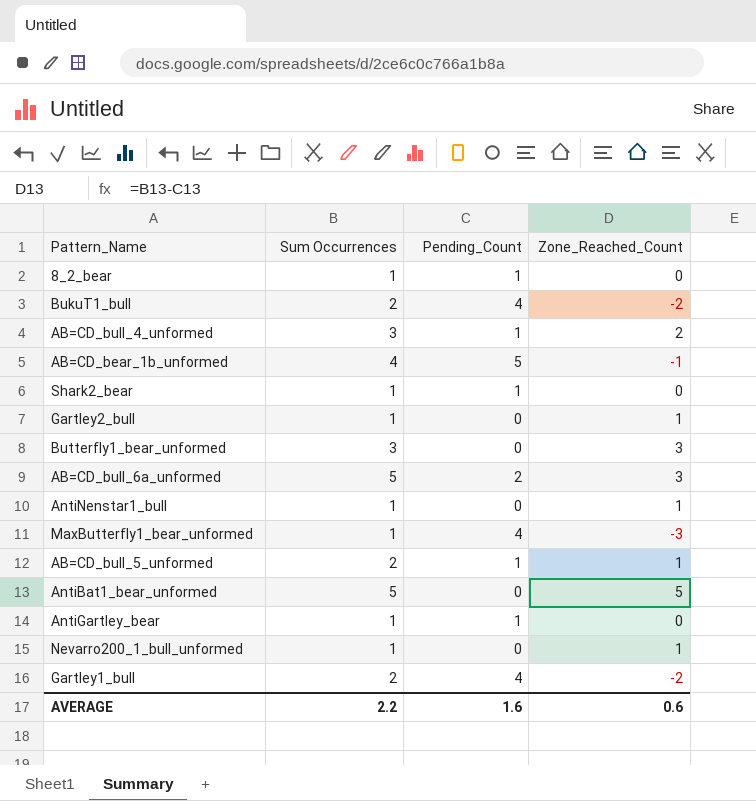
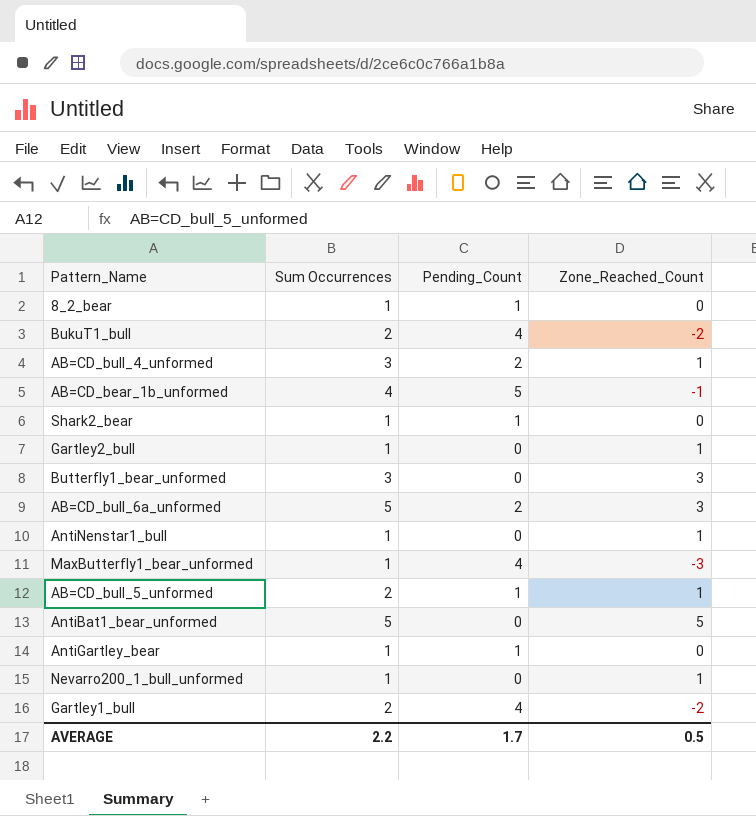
AB=CD_bull_4_unformed | Pending_Count: 1 -> 2
AB=CD_bull_4_unformed | Zone_Reached_Count: 2 -> 1
AVERAGE | Pending_Count: 1.6 -> 1.7
AVERAGE | Zone_Reached_Count: 0.6 -> 0.5

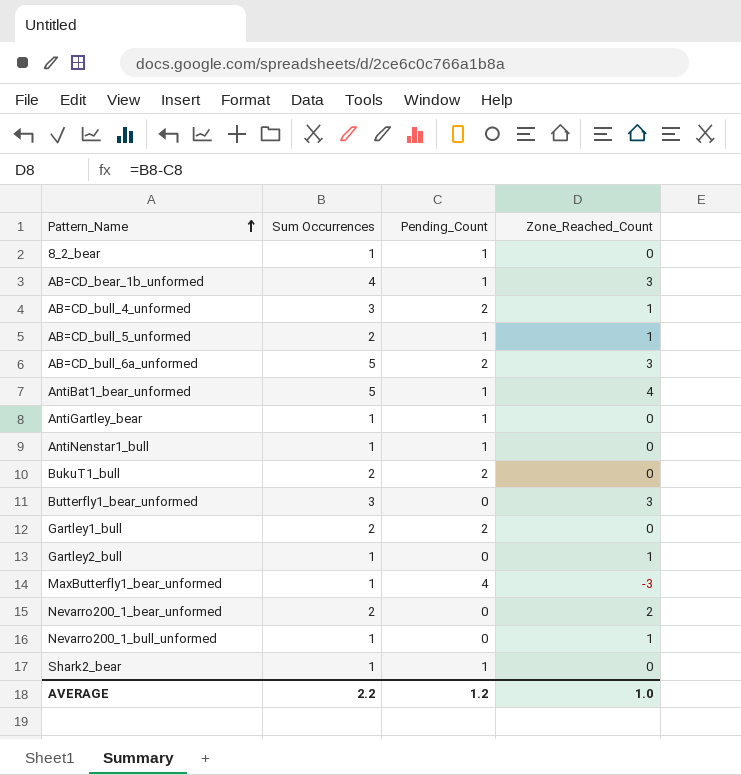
row order: none -> Pattern_Name ascending
AB=CD_bear_1b_unformed | Pending_Count: 5 -> 1
AB=CD_bear_1b_unformed | Zone_Reached_Count: -1 -> 3
AntiBat1_bear_unformed | Pending_Count: 0 -> 1
AntiBat1_bear_unformed | Zone_Reached_Count: 5 -> 4
AntiNenstar1_bull | Pending_Count: 0 -> 1
AntiNenstar1_bull | Zone_Reached_Count: 1 -> 0
BukuT1_bull | Pending_Count: 4 -> 2
BukuT1_bull | Zone_Reached_Count: -2 -> 0
Gartley1_bull | Pending_Count: 4 -> 2
Gartley1_bull | Zone_Reached_Count: -2 -> 0
row Nevarro200_1_bear_unformed: none -> 2 | 0 | 2
AVERAGE | Pending_Count: 1.7 -> 1.2
AVERAGE | Zone_Reached_Count: 0.5 -> 1.0

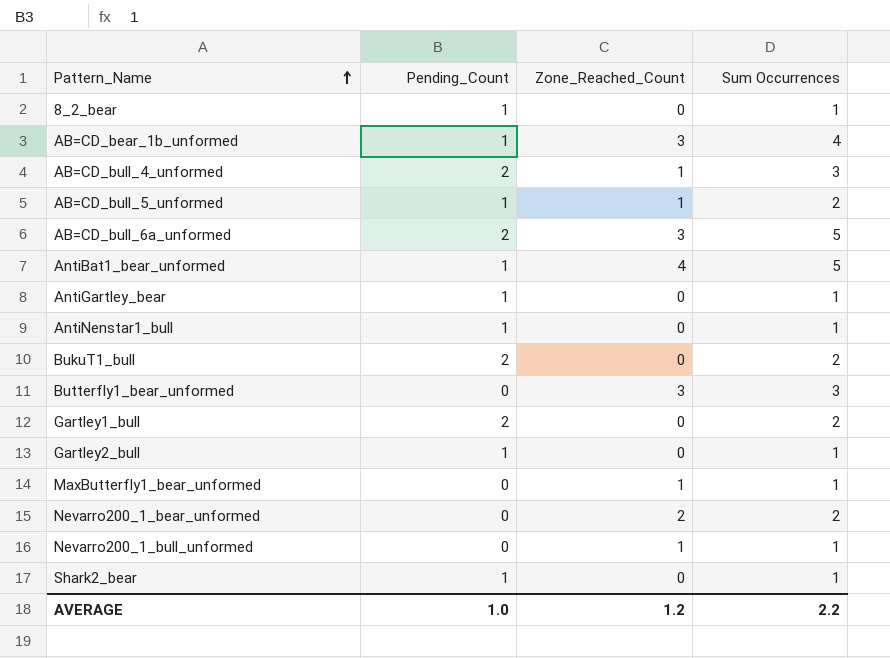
column Sum Occurrences | position: 2 -> 4
Gartley2_bull | Pending_Count: 0 -> 1
Gartley2_bull | Zone_Reached_Count: 1 -> 0
MaxButterfly1_bear_unformed | Pending_Count: 4 -> 0
MaxButterfly1_bear_unformed | Zone_Reached_Count: -3 -> 1
AVERAGE | Pending_Count: 1.2 -> 1.0
AVERAGE | Zone_Reached_Count: 1.0 -> 1.2

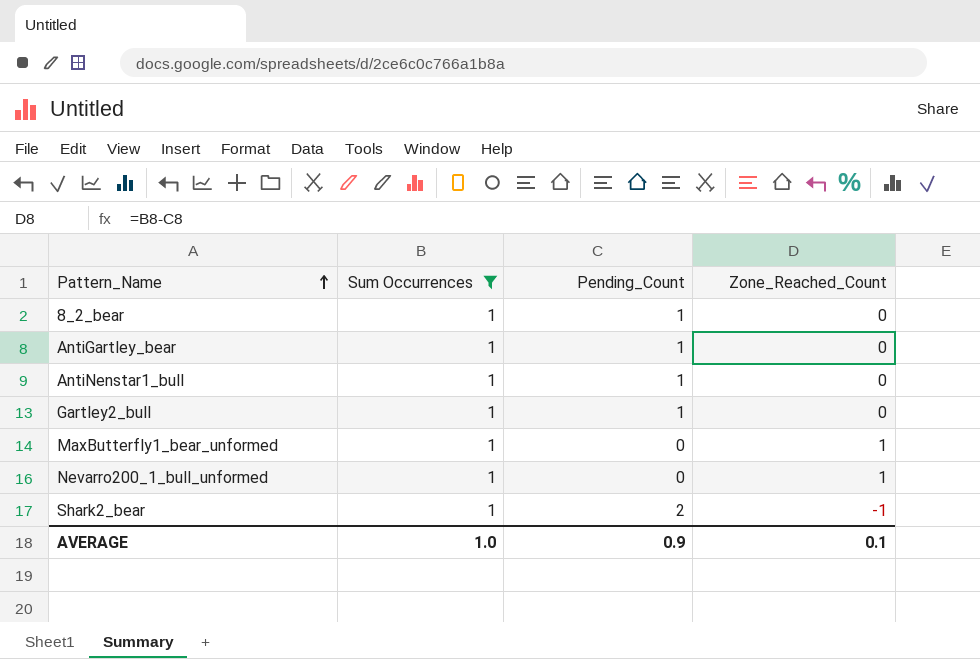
filter: none -> Sum Occurrences = 1
column Sum Occurrences | position: 4 -> 2
Shark2_bear | Pending_Count: 1 -> 2
Shark2_bear | Zone_Reached_Count: 0 -> -1
AVERAGE | Sum Occurrences: 2.2 -> 1.0
AVERAGE | Pending_Count: 1.0 -> 0.9
AVERAGE | Zone_Reached_Count: 1.2 -> 0.1

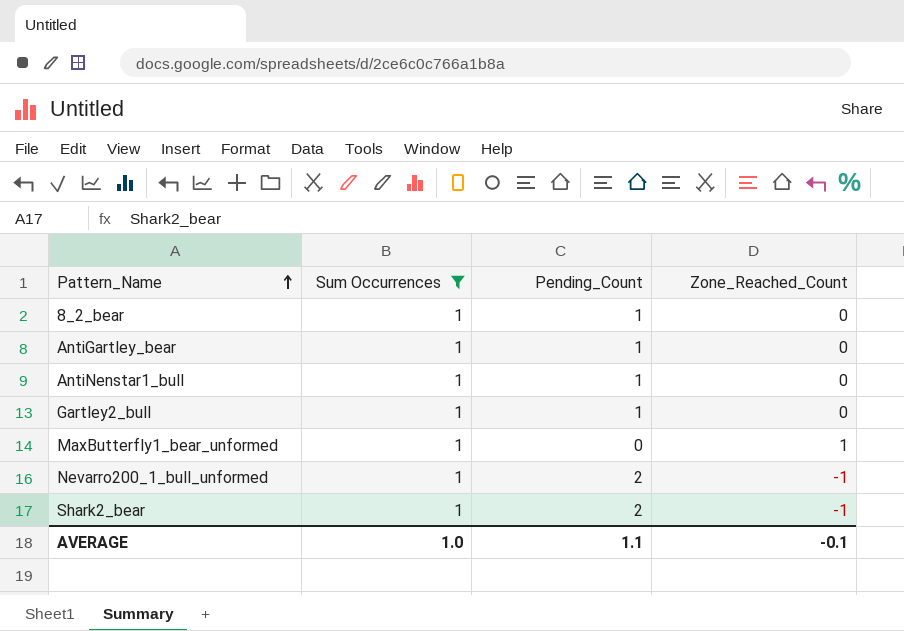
Nevarro200_1_bull_unformed | Pending_Count: 0 -> 2
Nevarro200_1_bull_unformed | Zone_Reached_Count: 1 -> -1
AVERAGE | Pending_Count: 0.9 -> 1.1
AVERAGE | Zone_Reached_Count: 0.1 -> -0.1

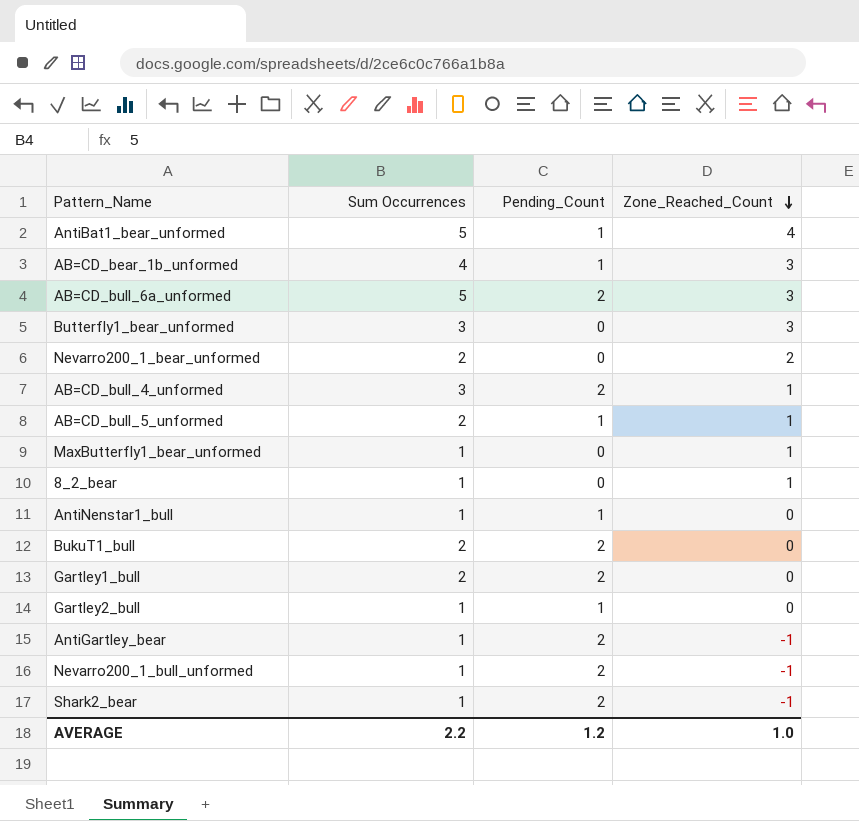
filter: Sum Occurrences = 1 -> none
row order: Pattern_Name ascending -> Zone_Reached_Count descending
8_2_bear | Pending_Count: 1 -> 0
8_2_bear | Zone_Reached_Count: 0 -> 1
AntiGartley_bear | Pending_Count: 1 -> 2
AntiGartley_bear | Zone_Reached_Count: 0 -> -1
AVERAGE | Sum Occurrences: 1.0 -> 2.2
AVERAGE | Pending_Count: 1.1 -> 1.2
AVERAGE | Zone_Reached_Count: -0.1 -> 1.0

